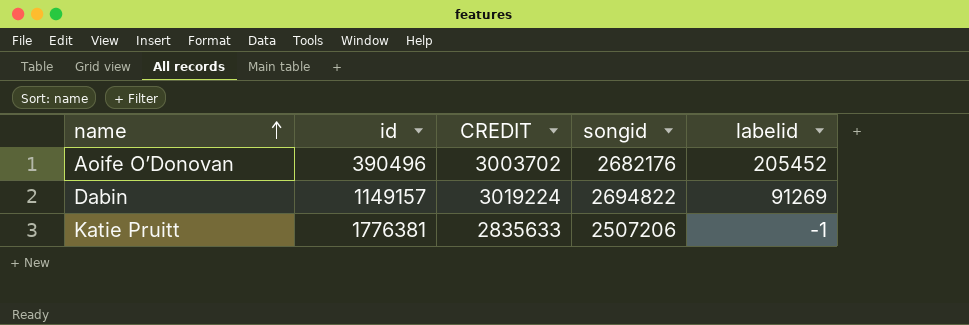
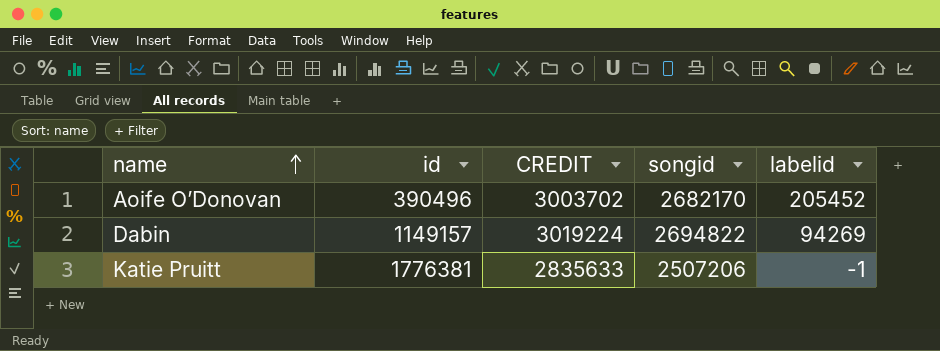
Aoife O’Donovan | songid: 2682176 -> 2682170
Dabin | labelid: 91269 -> 94269

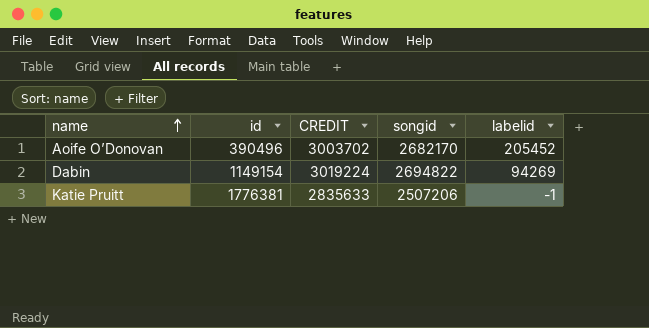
Dabin | id: 1149157 -> 1149154

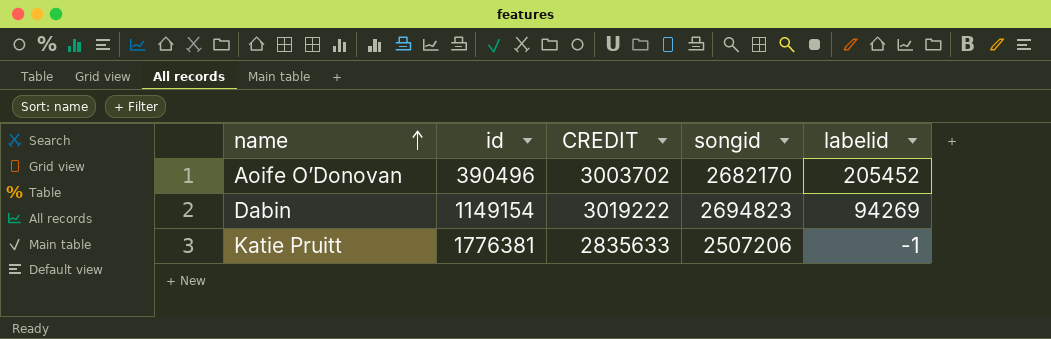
Dabin | CREDIT: 3019224 -> 3019222
Dabin | songid: 2694822 -> 2694823

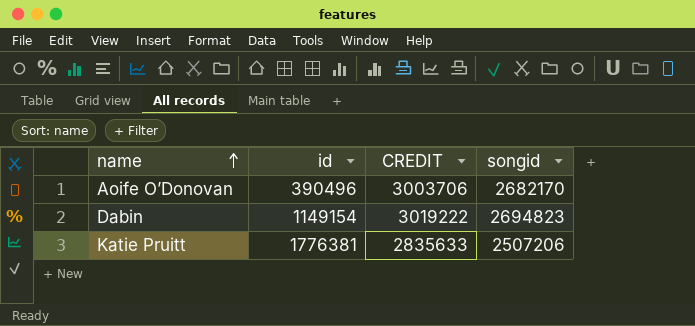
column labelid | position: 5 -> none
Aoife O’Donovan | CREDIT: 3003702 -> 3003706

